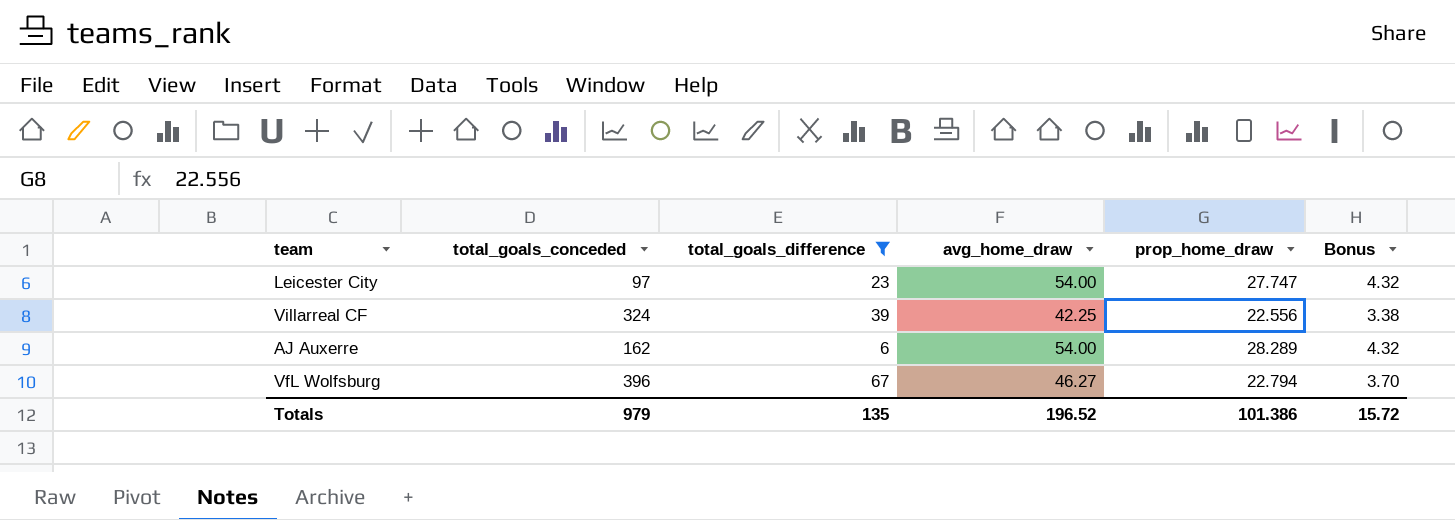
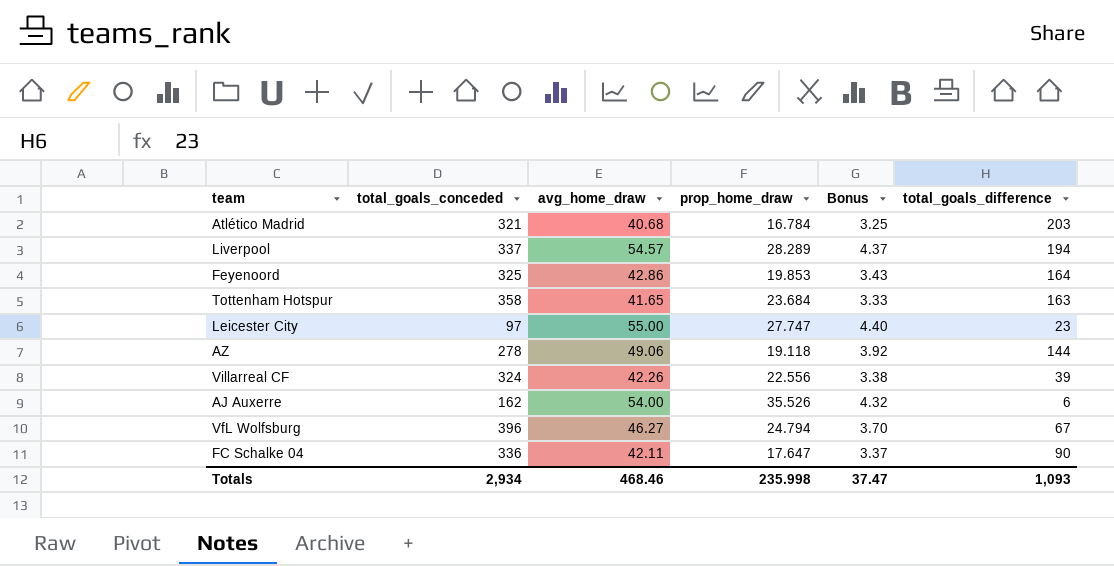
filter: total_goals_difference <= 67 -> none
column total_goals_difference | position: 3 -> 6
Leicester City | avg_home_draw: 54.00 -> 55.00
Leicester City | Bonus: 4.32 -> 4.40
Villarreal CF | avg_home_draw: 42.25 -> 42.26
AJ Auxerre | prop_home_draw: 28.289 -> 35.526
VfL Wolfsburg | prop_home_draw: 22.794 -> 24.794
Totals | total_goals_conceded: 979 -> 2,934
Totals | avg_home_draw: 196.52 -> 468.46
Totals | prop_home_draw: 101.386 -> 235.998
Totals | Bonus: 15.72 -> 37.47
Totals | total_goals_difference: 135 -> 1,093

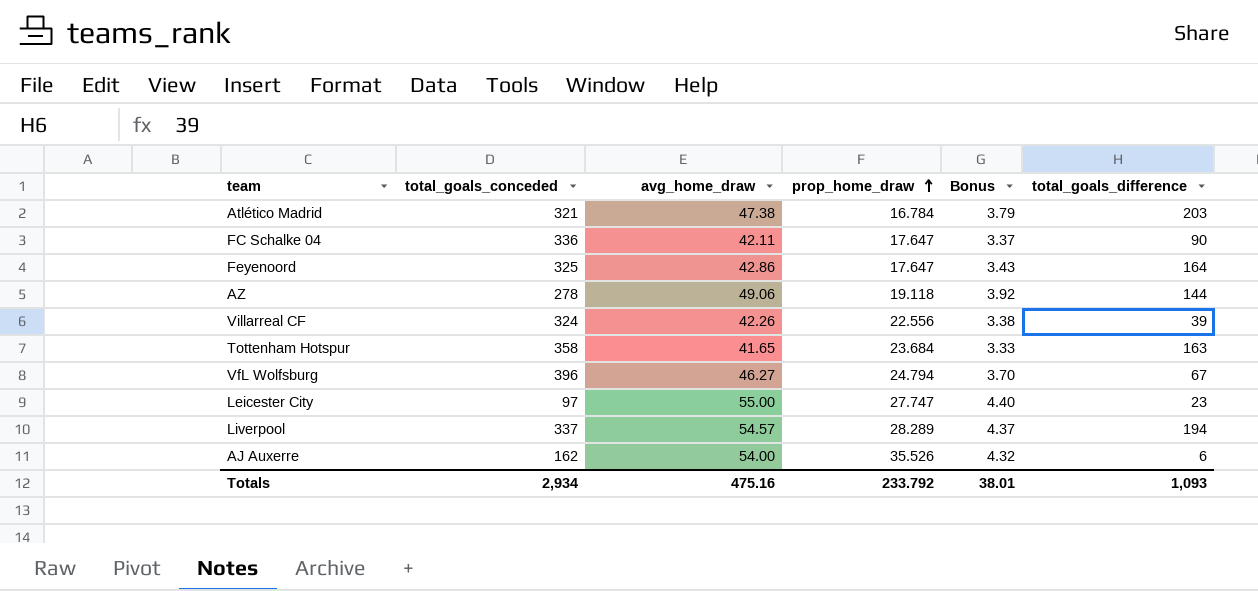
row order: none -> prop_home_draw ascending
Atlético Madrid | avg_home_draw: 40.68 -> 47.38
Atlético Madrid | Bonus: 3.25 -> 3.79
Feyenoord | prop_home_draw: 19.853 -> 17.647
Totals | avg_home_draw: 468.46 -> 475.16
Totals | prop_home_draw: 235.998 -> 233.792
Totals | Bonus: 37.47 -> 38.01

